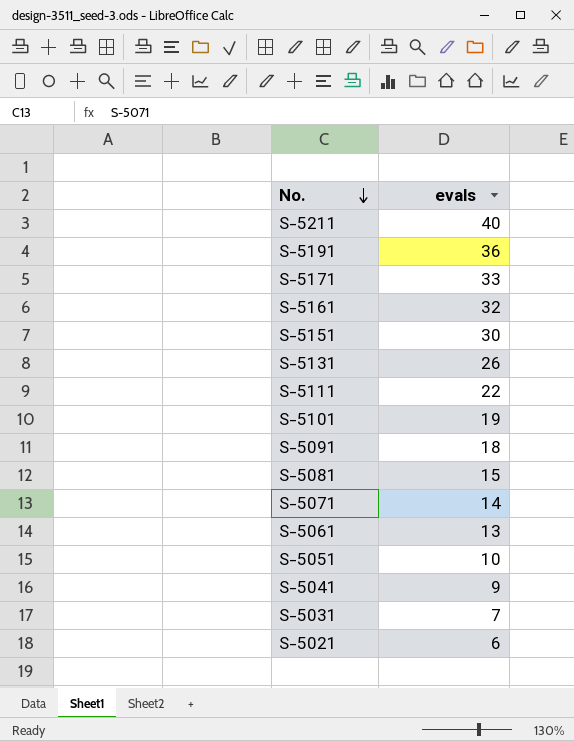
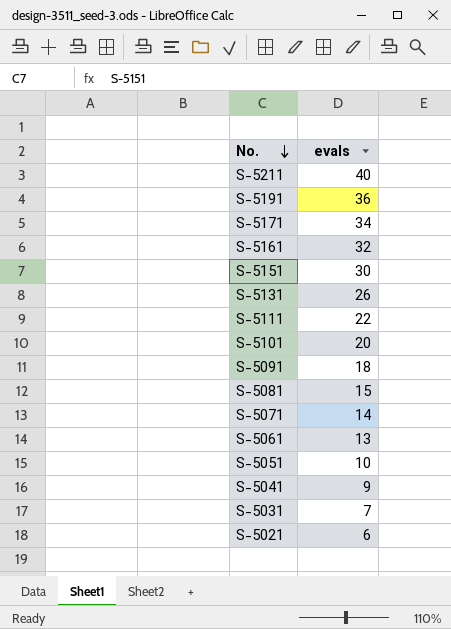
S-5171 | evals: 33 -> 34
S-5101 | evals: 19 -> 20

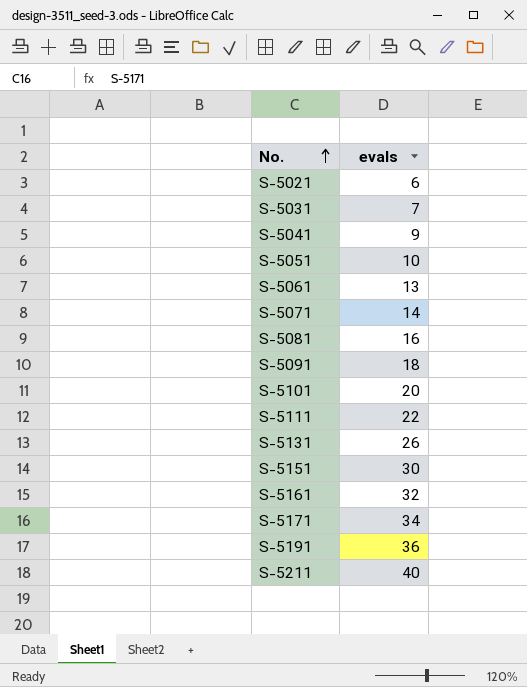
row order: No. descending -> No. ascending
S-5081 | evals: 15 -> 16

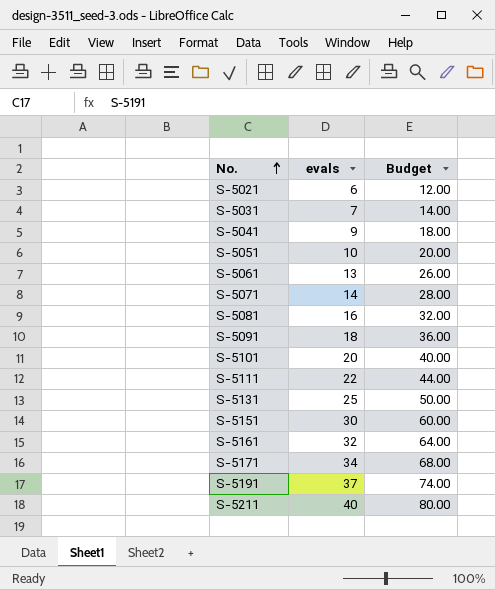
column Budget | formula: none -> [evals] * 2
S-5131 | evals: 26 -> 25
S-5191 | evals: 36 -> 37

